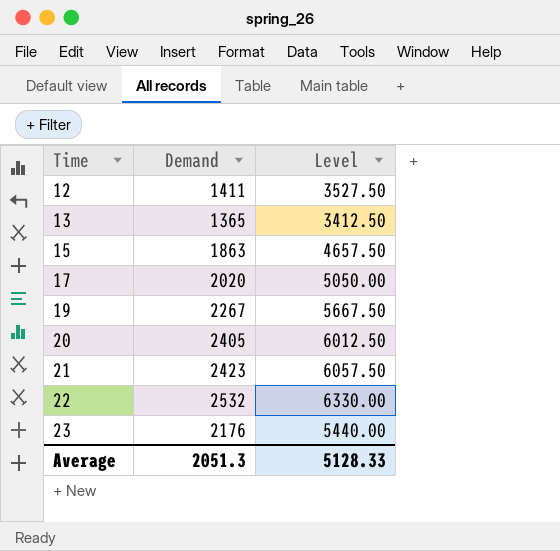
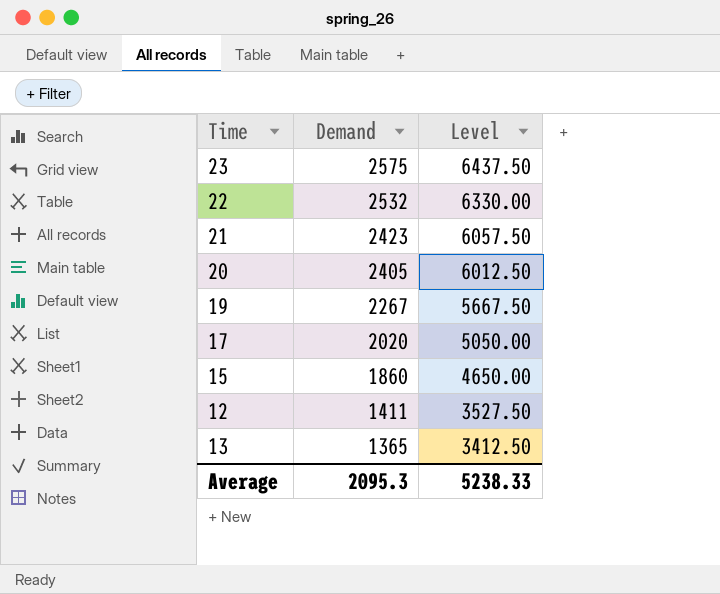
row order: Time ascending -> Demand descending
23 | Demand: 2176 -> 2575
23 | Level: 5440.00 -> 6437.50
15 | Demand: 1863 -> 1860
15 | Level: 4657.50 -> 4650.00
Average | Demand: 2051.3 -> 2095.3
Average | Level: 5128.33 -> 5238.33

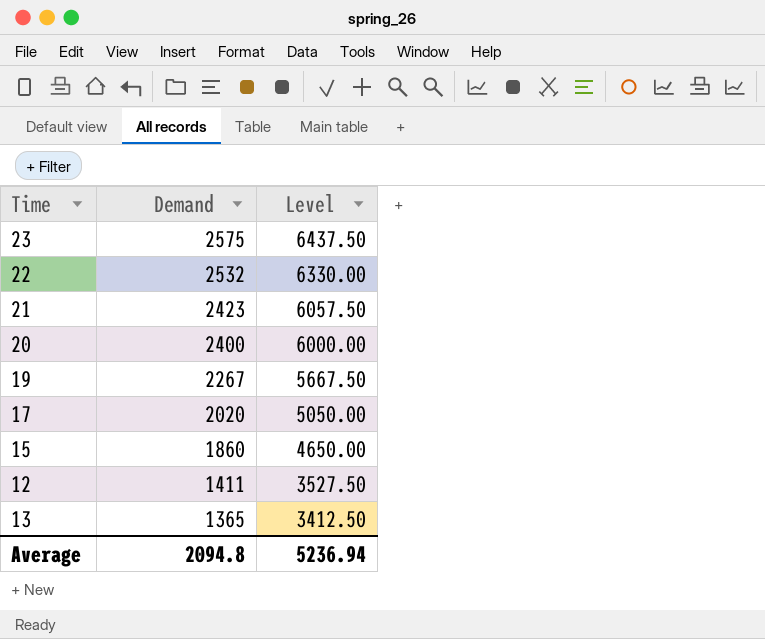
20 | Demand: 2405 -> 2400
20 | Level: 6012.50 -> 6000.00
Average | Demand: 2095.3 -> 2094.8
Average | Level: 5238.33 -> 5236.94

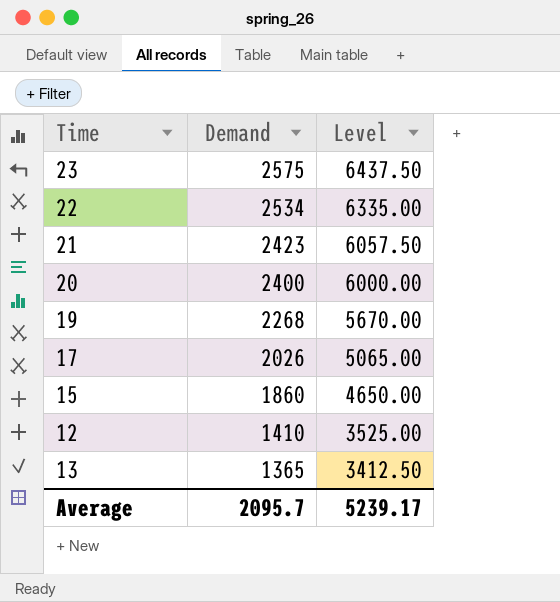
22 | Demand: 2532 -> 2534
22 | Level: 6330.00 -> 6335.00
19 | Demand: 2267 -> 2268
19 | Level: 5667.50 -> 5670.00
17 | Demand: 2020 -> 2026
17 | Level: 5050.00 -> 5065.00
12 | Demand: 1411 -> 1410
12 | Level: 3527.50 -> 3525.00
Average | Demand: 2094.8 -> 2095.7
Average | Level: 5236.94 -> 5239.17

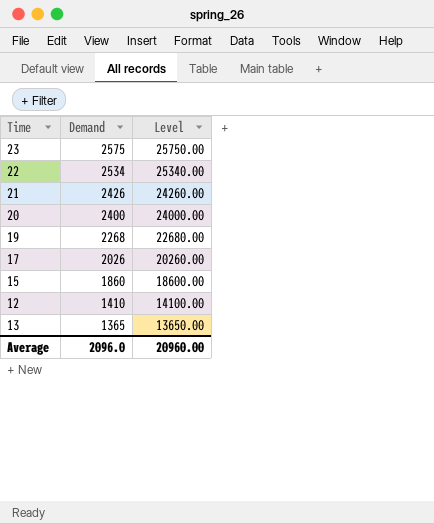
column Level | formula: [Demand] * 2.5 -> [Demand] * 10
21 | Demand: 2423 -> 2426
Average | Demand: 2095.7 -> 2096.0
Average | Level: 5239.17 -> 20960.00

